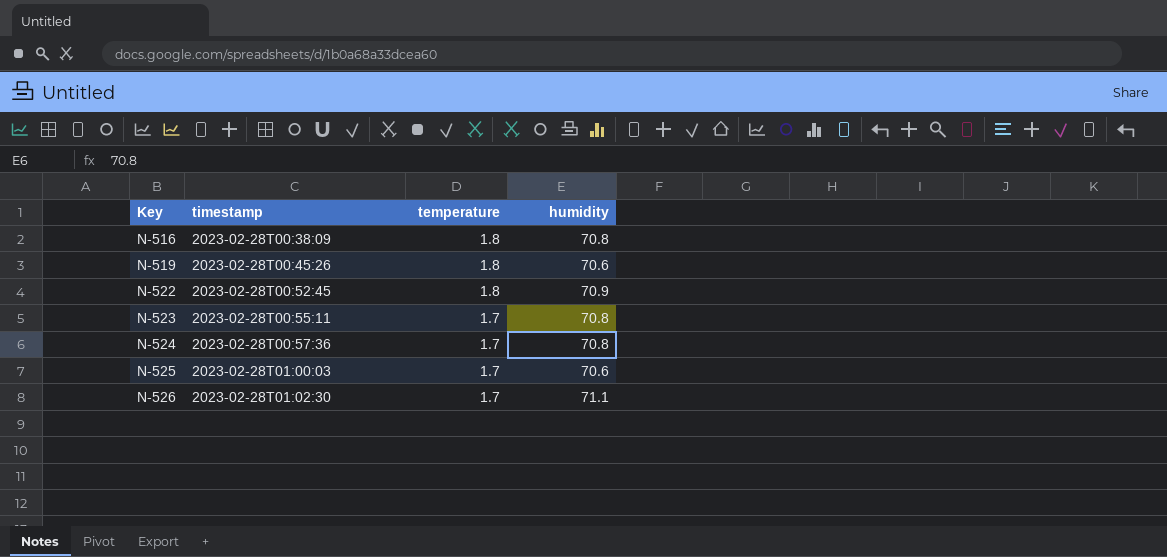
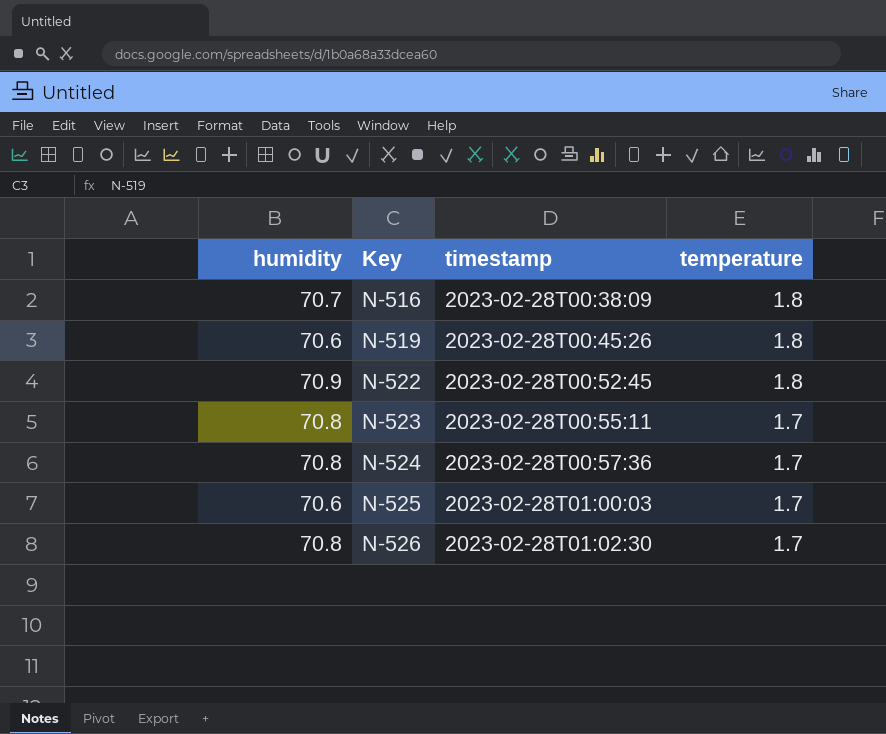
column humidity | position: 4 -> 1
N-516 | humidity: 70.8 -> 70.7
N-526 | humidity: 71.1 -> 70.8

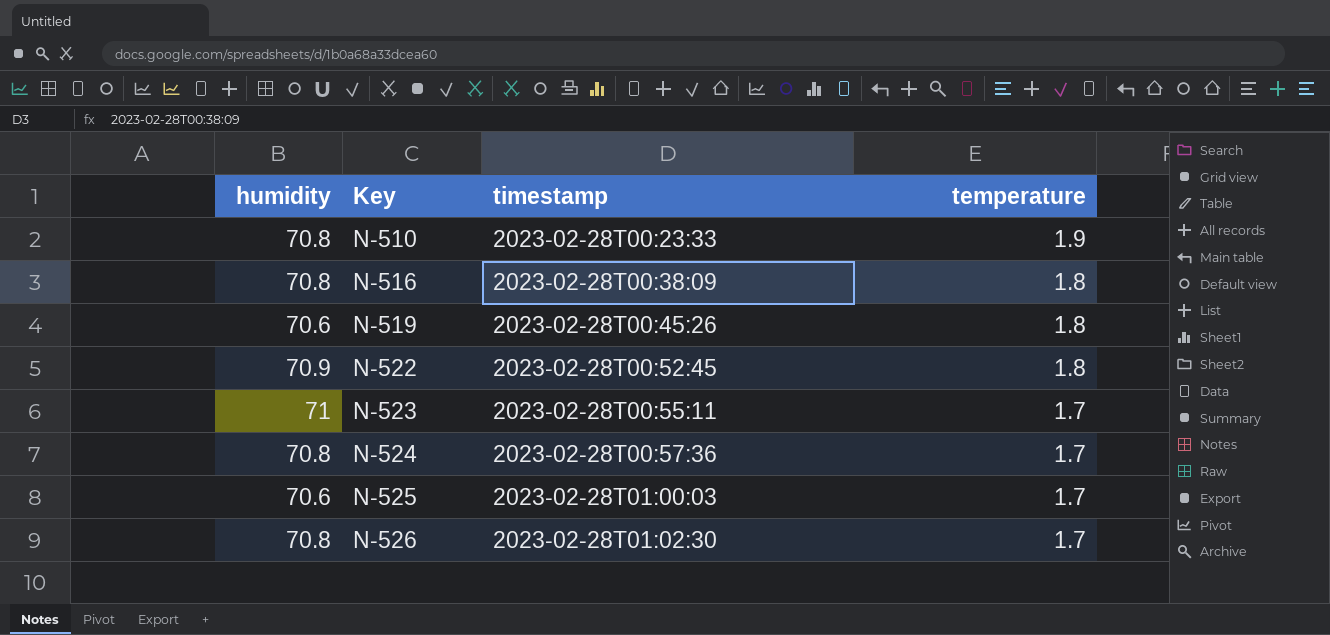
row N-510: none -> 70.8 | 2023-02-28T00:23:33 | 1.9
N-516 | humidity: 70.7 -> 70.8
N-523 | humidity: 70.8 -> 71

